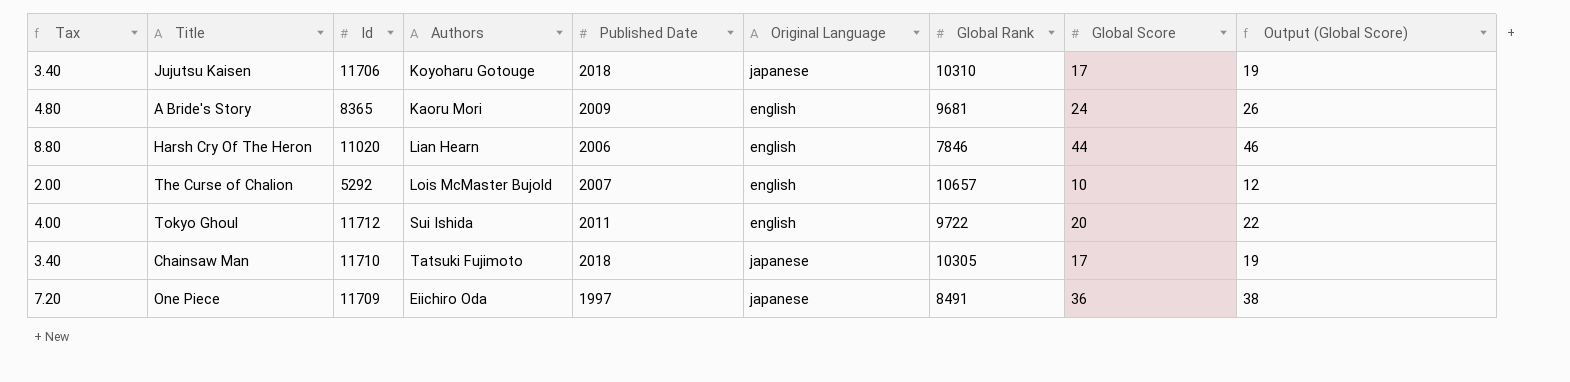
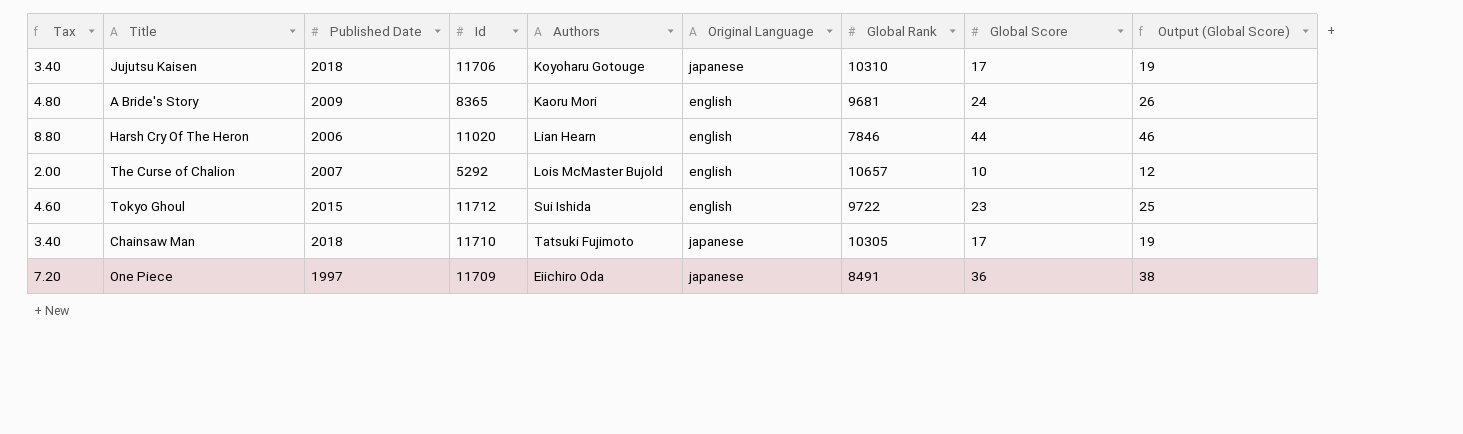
column Published Date | position: 5 -> 3
Tokyo Ghoul | Tax: 4.00 -> 4.60
Tokyo Ghoul | Published Date: 2011 -> 2015
Tokyo Ghoul | Global Score: 20 -> 23
Tokyo Ghoul | Output (Global Score): 22 -> 25

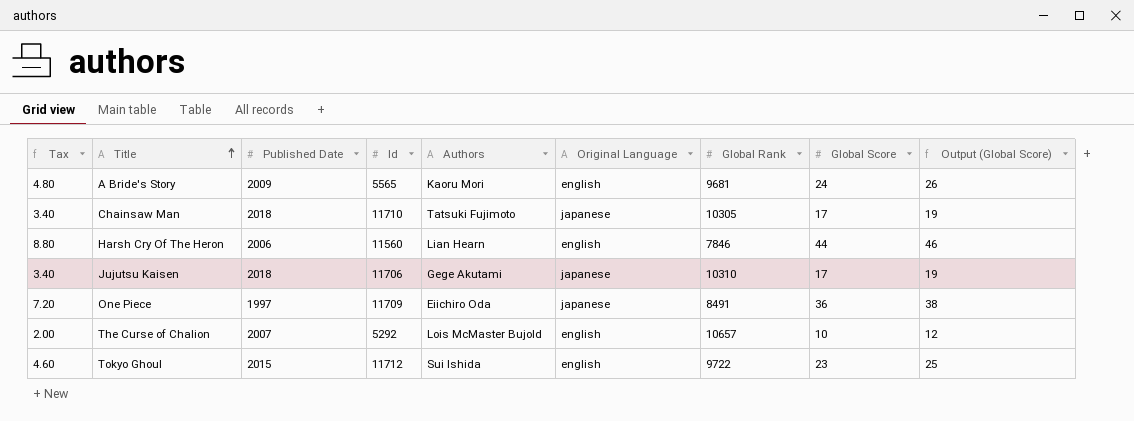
row order: none -> Title ascending
A Bride's Story | Id: 8365 -> 5565
Harsh Cry Of The Heron | Id: 11020 -> 11560
Jujutsu Kaisen | Authors: Koyoharu Gotouge -> Gege Akutami

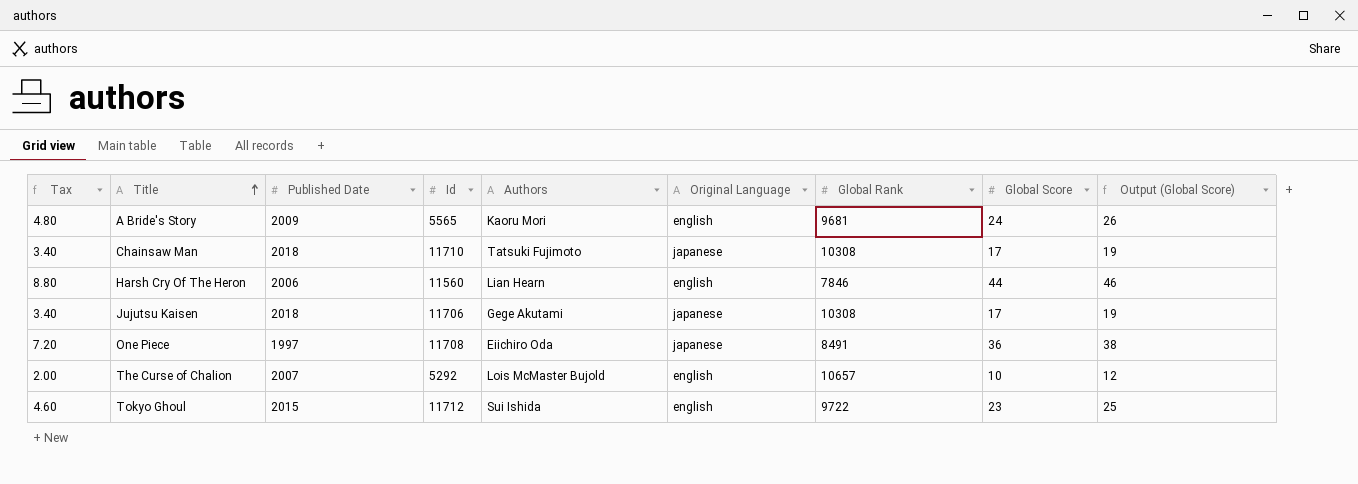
Chainsaw Man | Global Rank: 10305 -> 10308
Jujutsu Kaisen | Global Rank: 10310 -> 10308
One Piece | Id: 11709 -> 11708

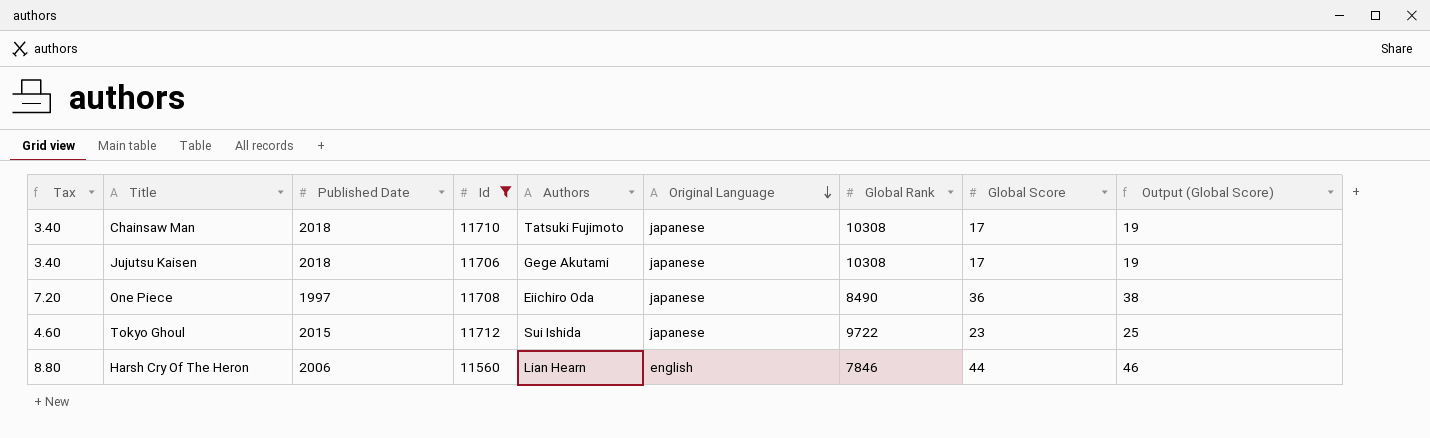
filter: none -> Id >= 11560
row order: Title ascending -> Original Language descending
One Piece | Global Rank: 8491 -> 8490
Tokyo Ghoul | Original Language: english -> japanese

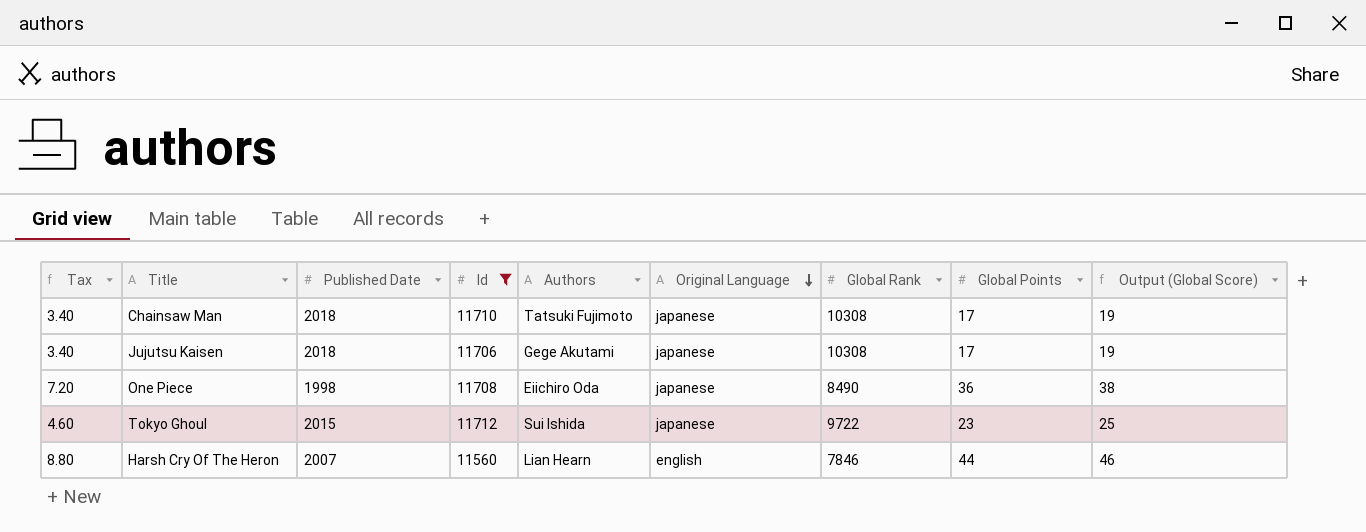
column name: Global Score -> Global Points
One Piece | Published Date: 1997 -> 1998
Harsh Cry Of The Heron | Published Date: 2006 -> 2007

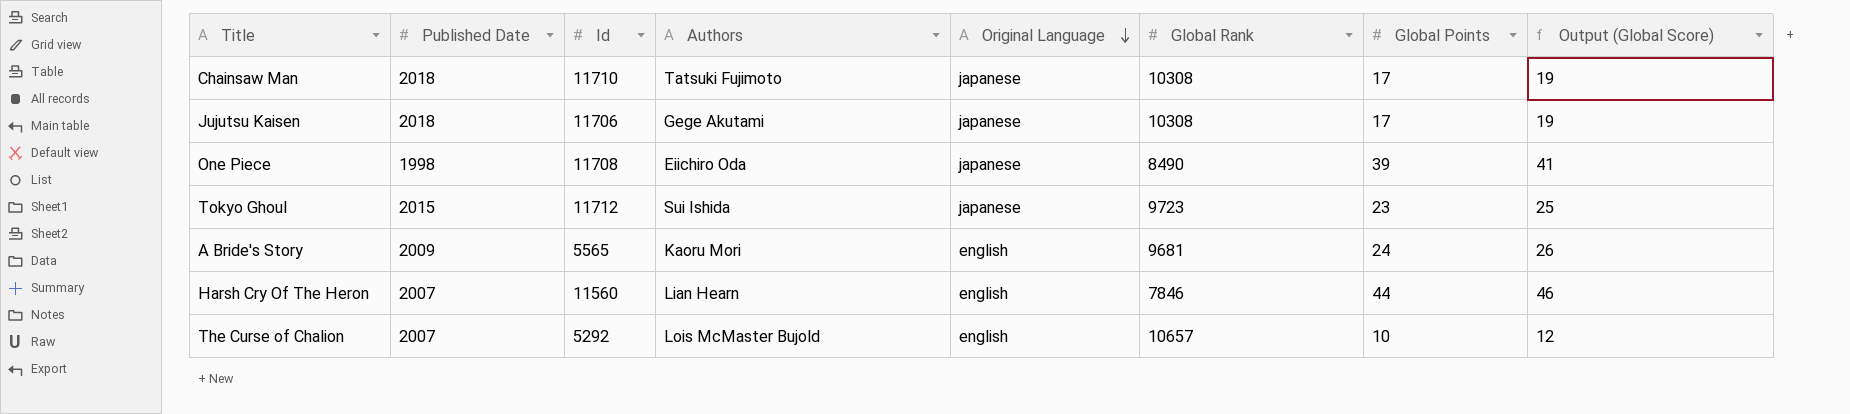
filter: Id >= 11560 -> none
column Tax | formula: [Global Points] * 0.2 -> none
One Piece | Global Points: 36 -> 39
One Piece | Output (Global Score): 38 -> 41
Tokyo Ghoul | Global Rank: 9722 -> 9723

